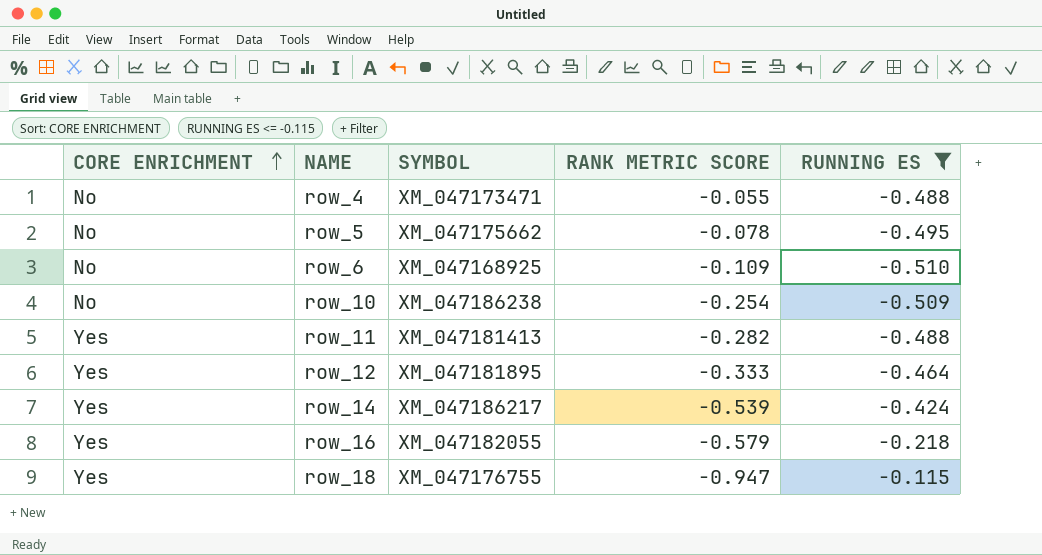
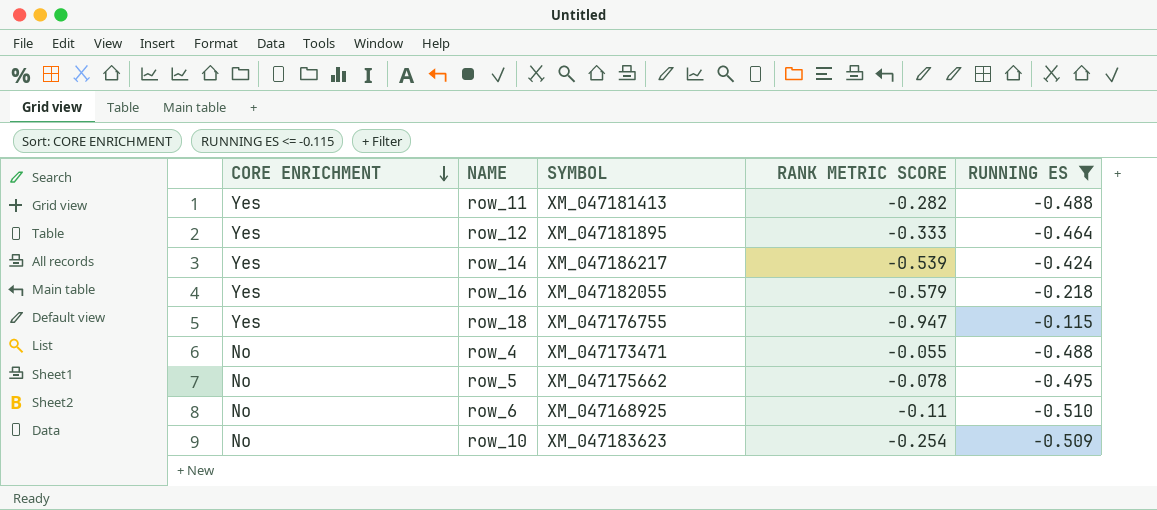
row order: CORE ENRICHMENT ascending -> CORE ENRICHMENT descending
row_6 | RANK METRIC SCORE: -0.109 -> -0.11
row_10 | SYMBOL: XM_047186238 -> XM_047183623

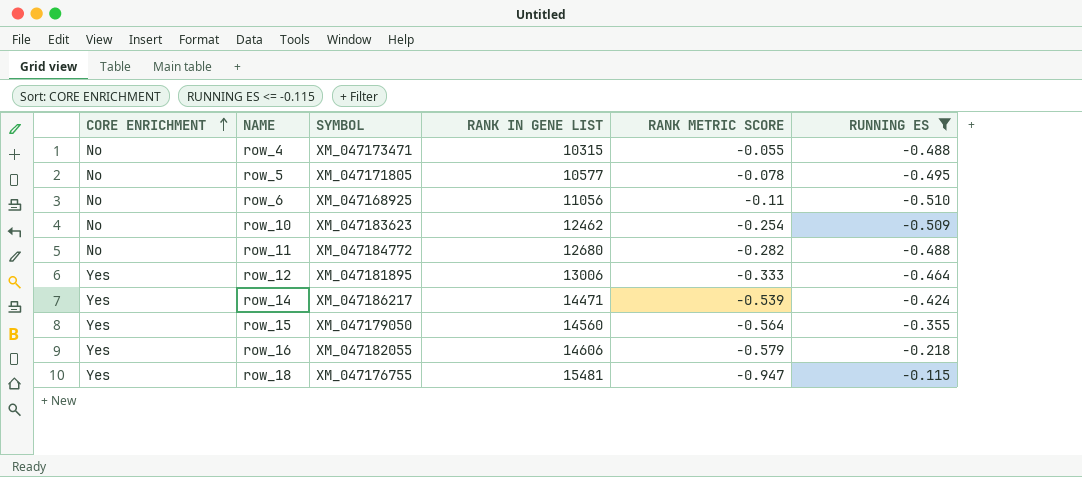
row order: CORE ENRICHMENT descending -> CORE ENRICHMENT ascending
column RANK IN GENE LIST | position: none -> 4
row_5 | SYMBOL: XM_047175662 -> XM_047171805
row_11 | CORE ENRICHMENT: Yes -> No
row_11 | SYMBOL: XM_047181413 -> XM_047184772
row row_15: none -> Yes | XM_047179050 | 14560 | -0.564 | -0.355

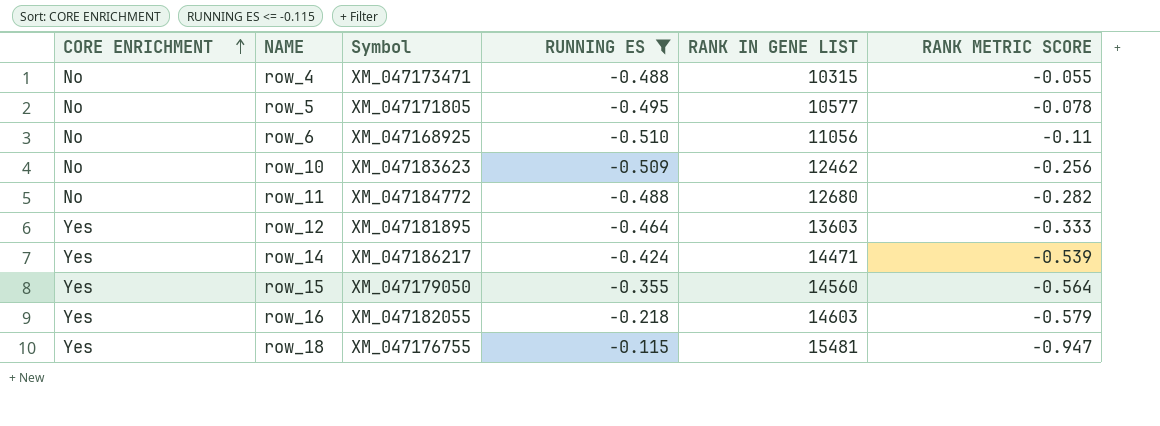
column name: SYMBOL -> Symbol
column RUNNING ES | position: 6 -> 4
row_10 | RANK METRIC SCORE: -0.254 -> -0.256
row_12 | RANK IN GENE LIST: 13006 -> 13603
row_16 | RANK IN GENE LIST: 14606 -> 14603

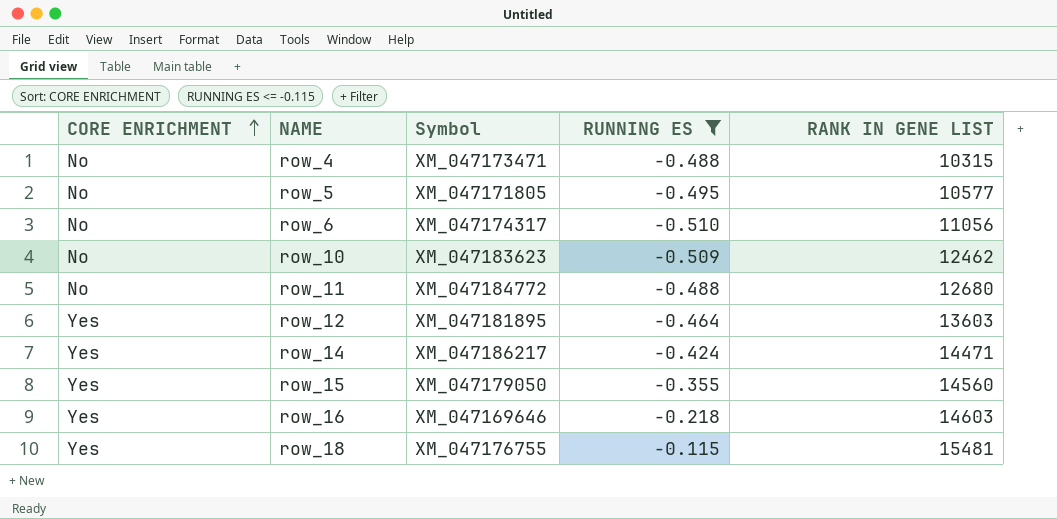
column RANK METRIC SCORE | position: 6 -> none
row_6 | Symbol: XM_047168925 -> XM_047174317
row_16 | Symbol: XM_047182055 -> XM_047169646

